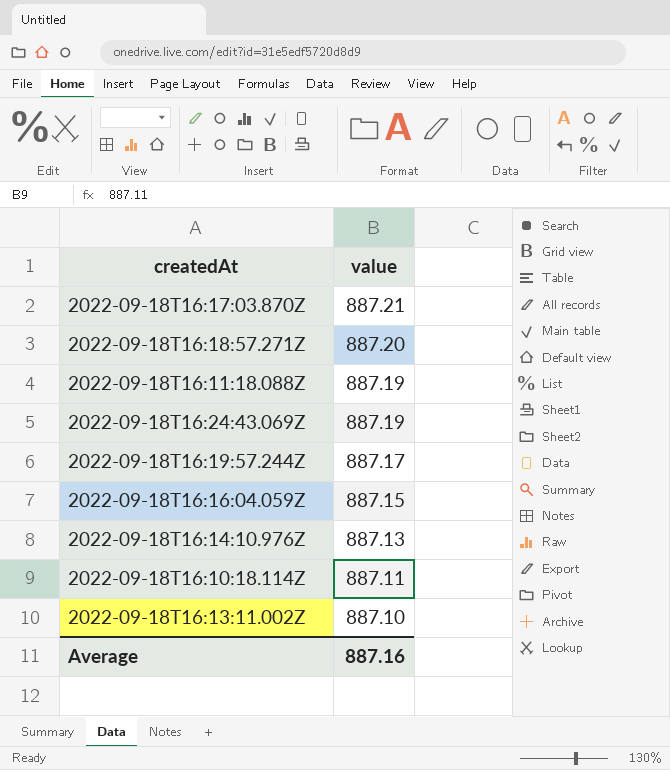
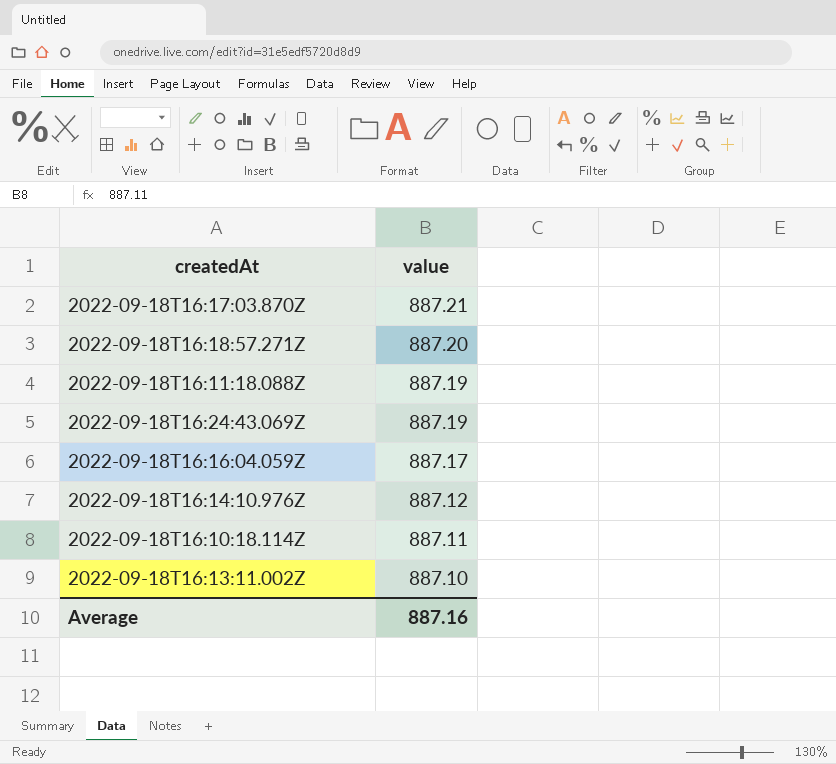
row 2022-09-18T16:19:57.244Z: 887.17 -> none
2022-09-18T16:16:04.059Z | value: 887.15 -> 887.17
2022-09-18T16:14:10.976Z | value: 887.13 -> 887.12

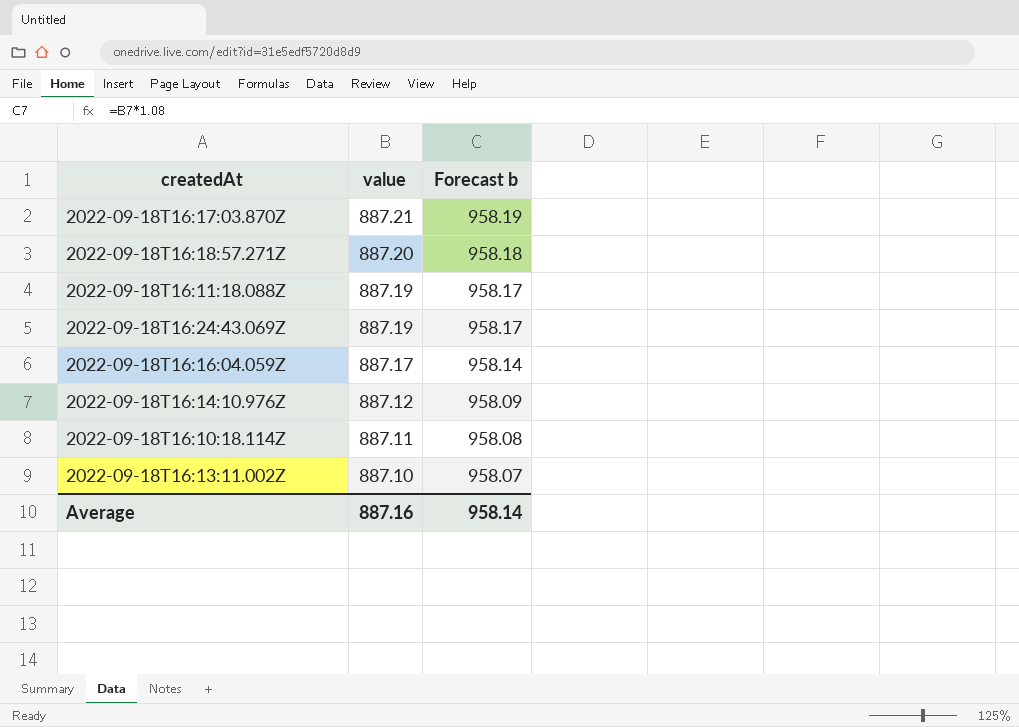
column Forecast b | formula: none -> [value] * 1.08

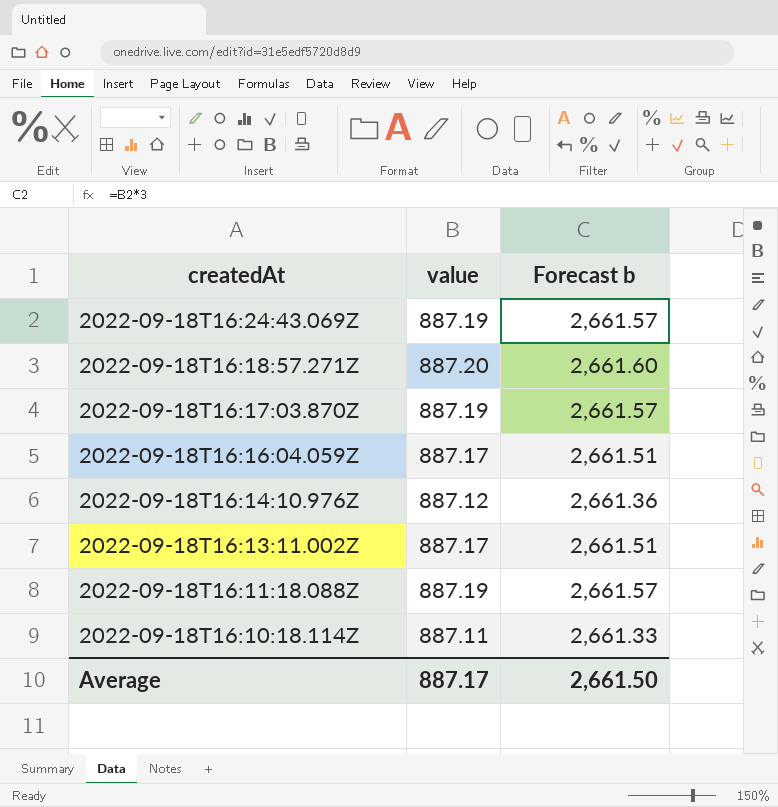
row order: value descending -> createdAt descending
column Forecast b | formula: [value] * 1.08 -> [value] * 3
2022-09-18T16:17:03.870Z | value: 887.21 -> 887.19
2022-09-18T16:13:11.002Z | value: 887.10 -> 887.17
Average | value: 887.16 -> 887.17
Average | Forecast b: 958.14 -> 2,661.50

